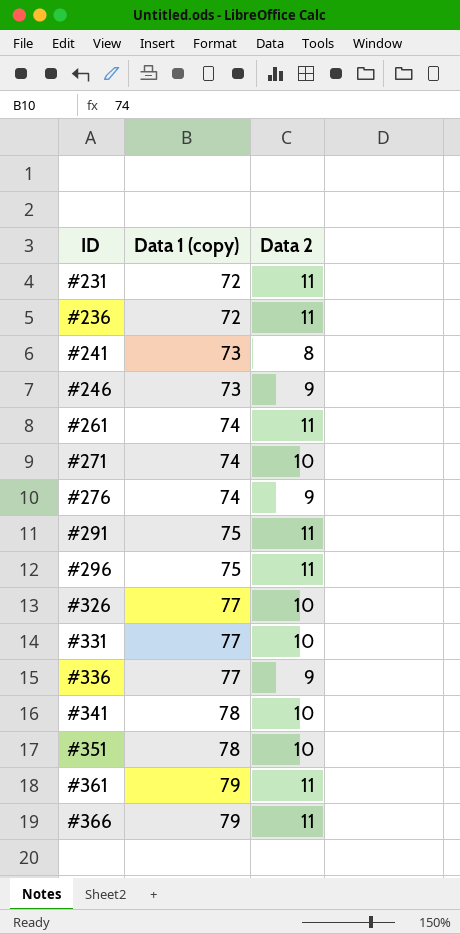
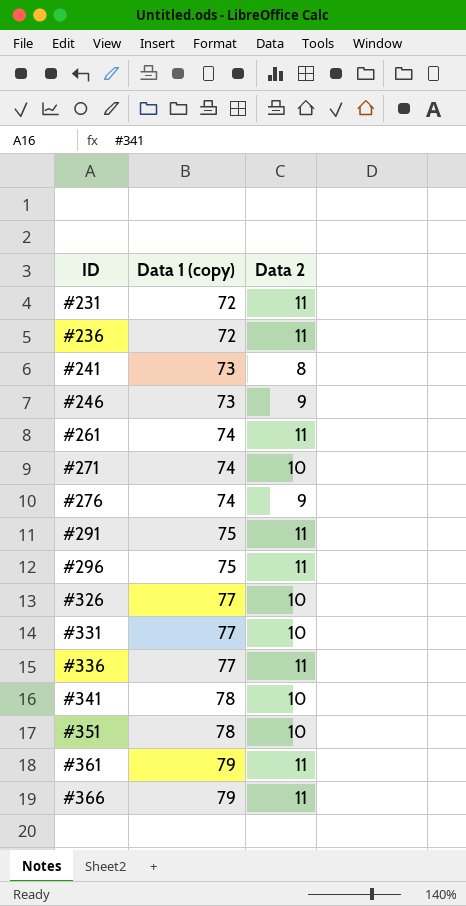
#336 | Data 2: 9 -> 11

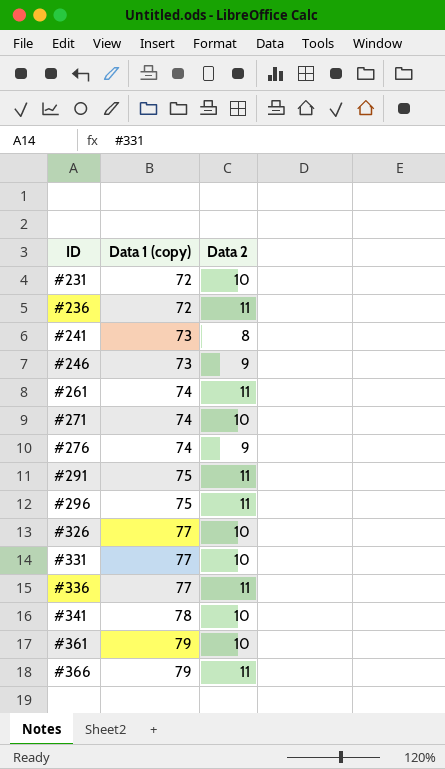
row #351: 78 | 10 -> none
#231 | Data 2: 11 -> 10
#361 | Data 2: 11 -> 10

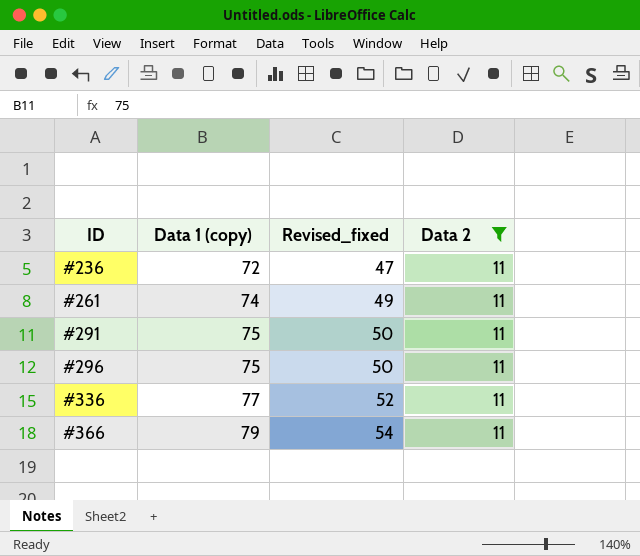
filter: none -> Data 2 = 11
column Revised_fixed | formula: none -> [Data 1 (copy)] - 25

